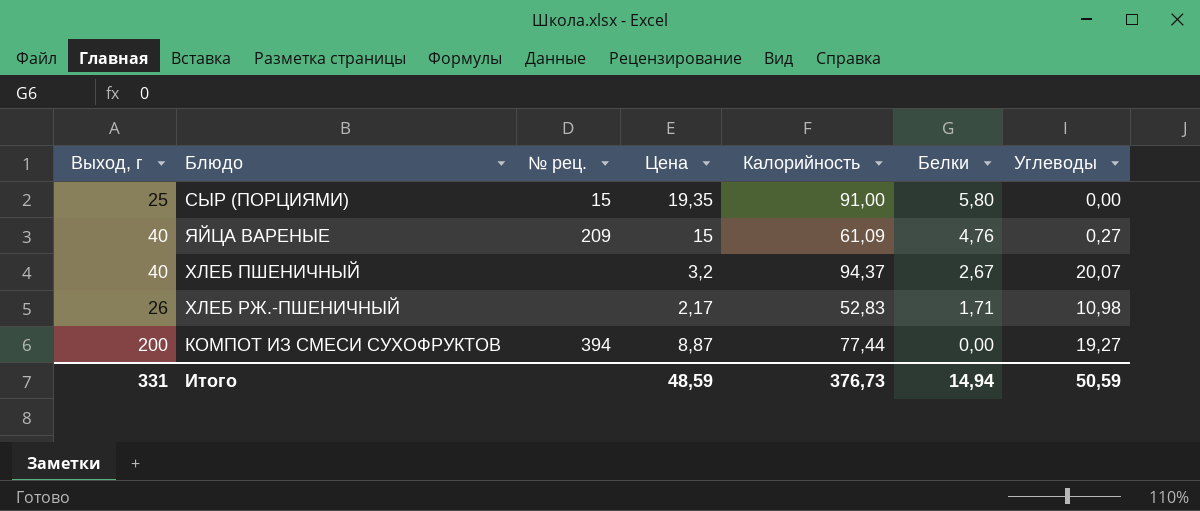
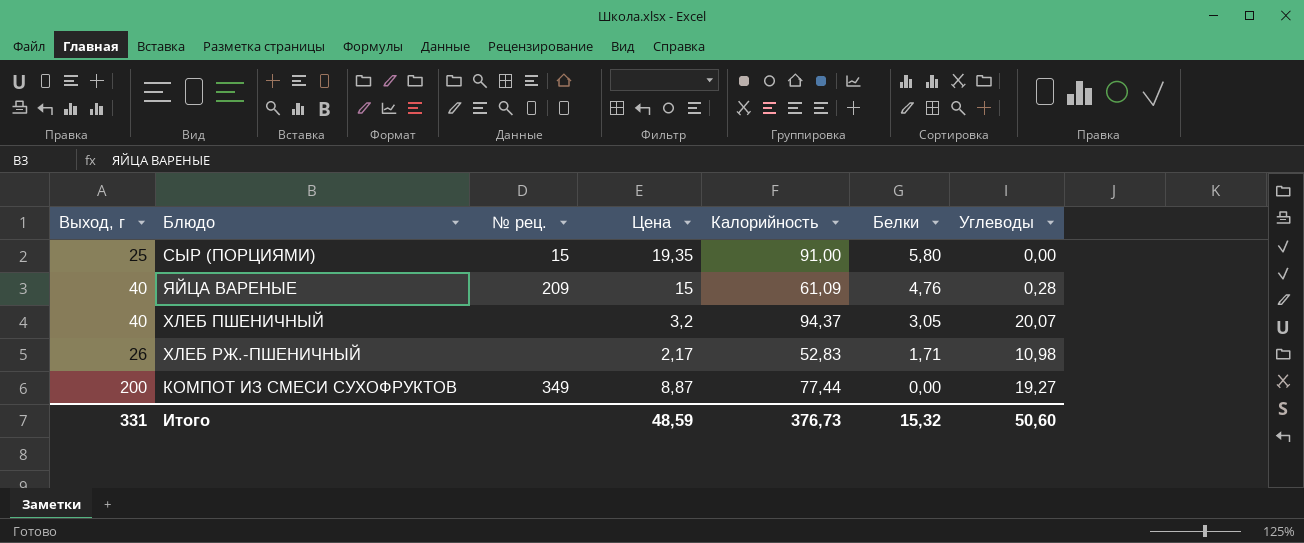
ЯЙЦА ВАРЕНЫЕ | Углеводы: 0,27 -> 0,28
ХЛЕБ ПШЕНИЧНЫЙ | Белки: 2,67 -> 3,05
КОМПОТ ИЗ СМЕСИ СУХОФРУКТОВ | № рец.: 394 -> 349
Итого | Белки: 14,94 -> 15,32
Итого | Углеводы: 50,59 -> 50,60

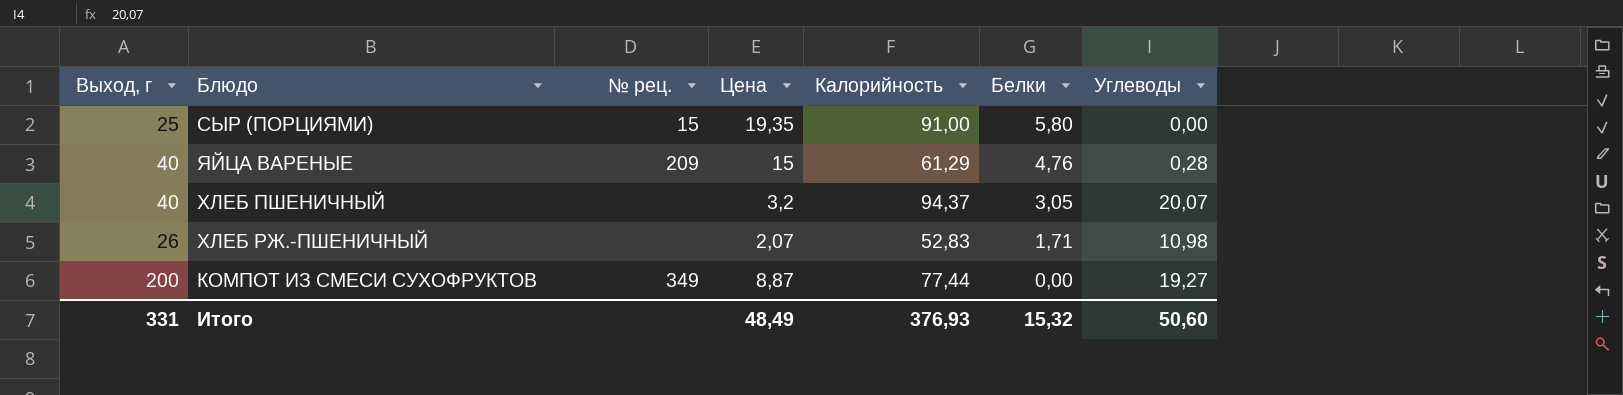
ЯЙЦА ВАРЕНЫЕ | Калорийность: 61,09 -> 61,29
ХЛЕБ РЖ.-ПШЕНИЧНЫЙ | Цена: 2,17 -> 2,07
Итого | Цена: 48,59 -> 48,49
Итого | Калорийность: 376,73 -> 376,93

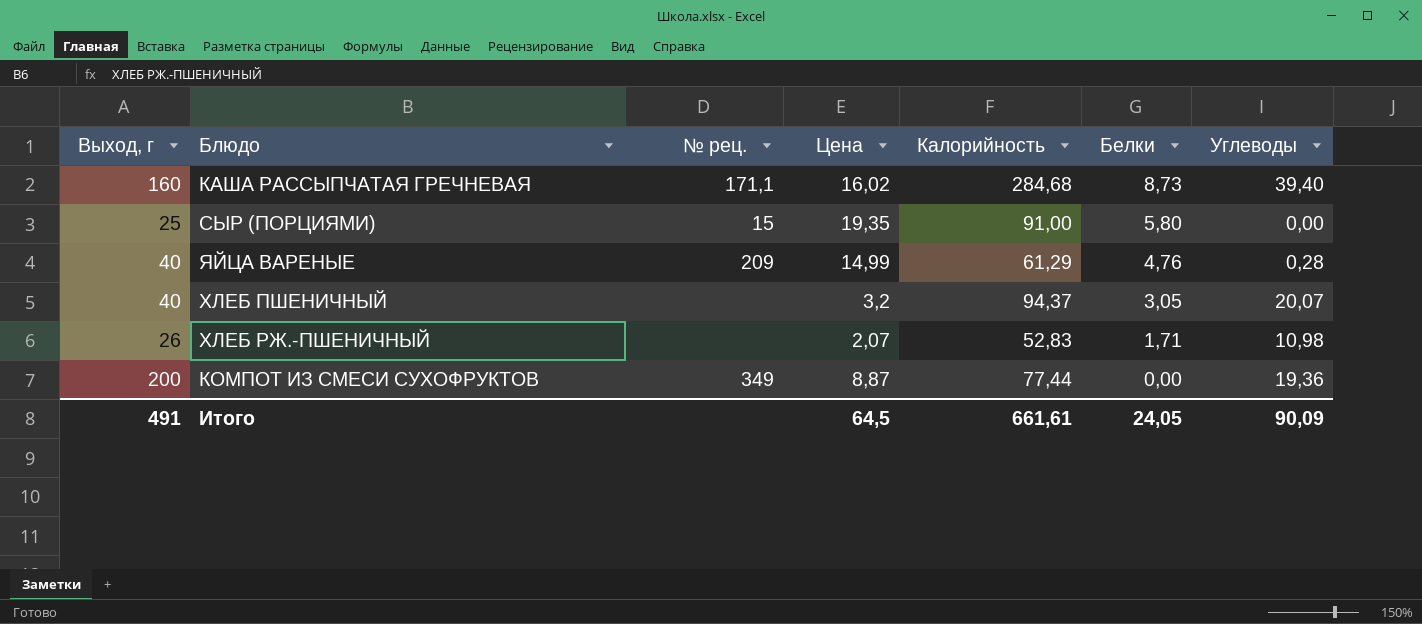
row КАША РАССЫПЧАТАЯ ГРЕЧНЕВАЯ: none -> 160 | 171,1 | 16,02 | 284,68 | 8,73 | 39,40
ЯЙЦА ВАРЕНЫЕ | Цена: 15 -> 14,99
КОМПОТ ИЗ СМЕСИ СУХОФРУКТОВ | Углеводы: 19,27 -> 19,36
Итого | Выход, г: 331 -> 491
Итого | Цена: 48,49 -> 64,5
Итого | Калорийность: 376,93 -> 661,61
Итого | Белки: 15,32 -> 24,05
Итого | Углеводы: 50,60 -> 90,09

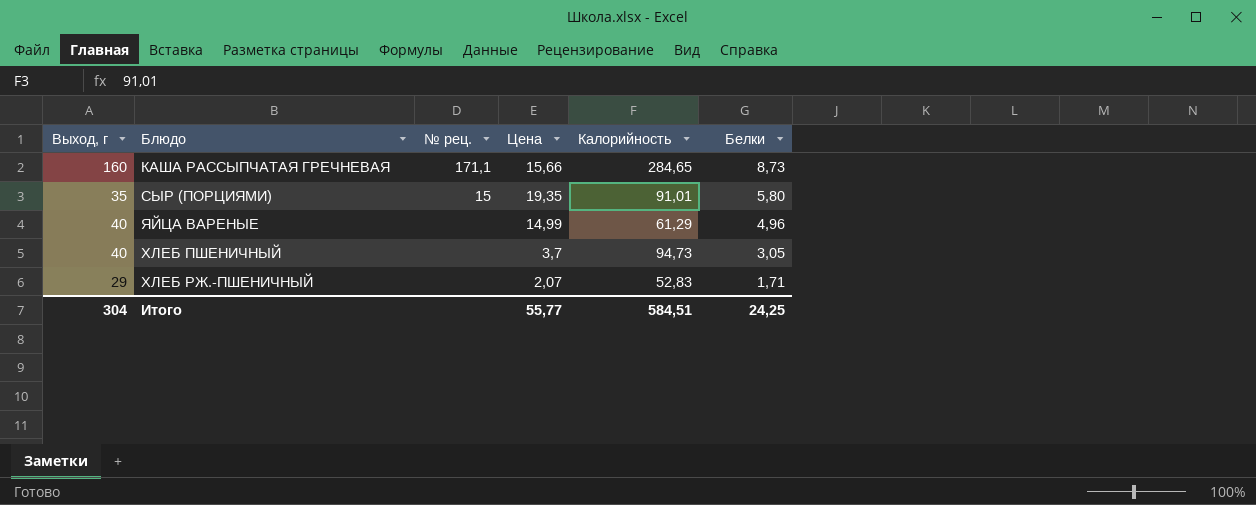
column Углеводы | position: 7 -> none
row КОМПОТ ИЗ СМЕСИ СУХОФРУКТОВ: 200 | 349 | 8,87 | 77,44 | 0,00 | 19,36 -> none
КАША РАССЫПЧАТАЯ ГРЕЧНЕВАЯ | Цена: 16,02 -> 15,66
КАША РАССЫПЧАТАЯ ГРЕЧНЕВАЯ | Калорийность: 284,68 -> 284,65
СЫР (ПОРЦИЯМИ) | Выход, г: 25 -> 35
СЫР (ПОРЦИЯМИ) | Калорийность: 91,00 -> 91,01
ЯЙЦА ВАРЕНЫЕ | № рец.: 209 -> none
ЯЙЦА ВАРЕНЫЕ | Белки: 4,76 -> 4,96
ХЛЕБ ПШЕНИЧНЫЙ | Цена: 3,2 -> 3,7
ХЛЕБ ПШЕНИЧНЫЙ | Калорийность: 94,37 -> 94,73
ХЛЕБ РЖ.-ПШЕНИЧНЫЙ | Выход, г: 26 -> 29
Итого | Выход, г: 491 -> 304
Итого | Цена: 64,5 -> 55,77
Итого | Калорийность: 661,61 -> 584,51
Итого | Белки: 24,05 -> 24,25

